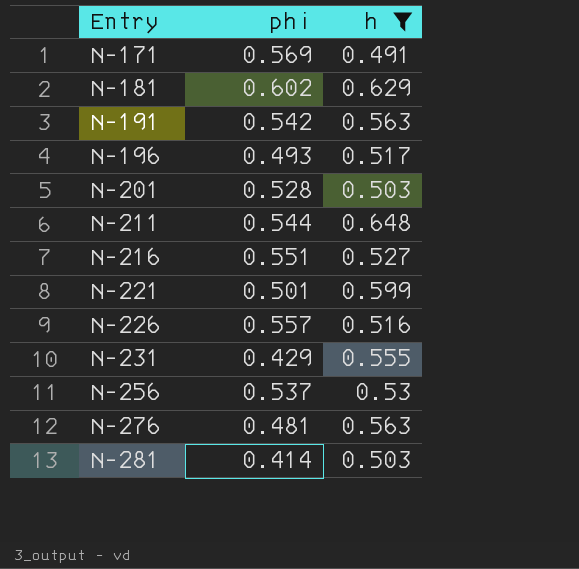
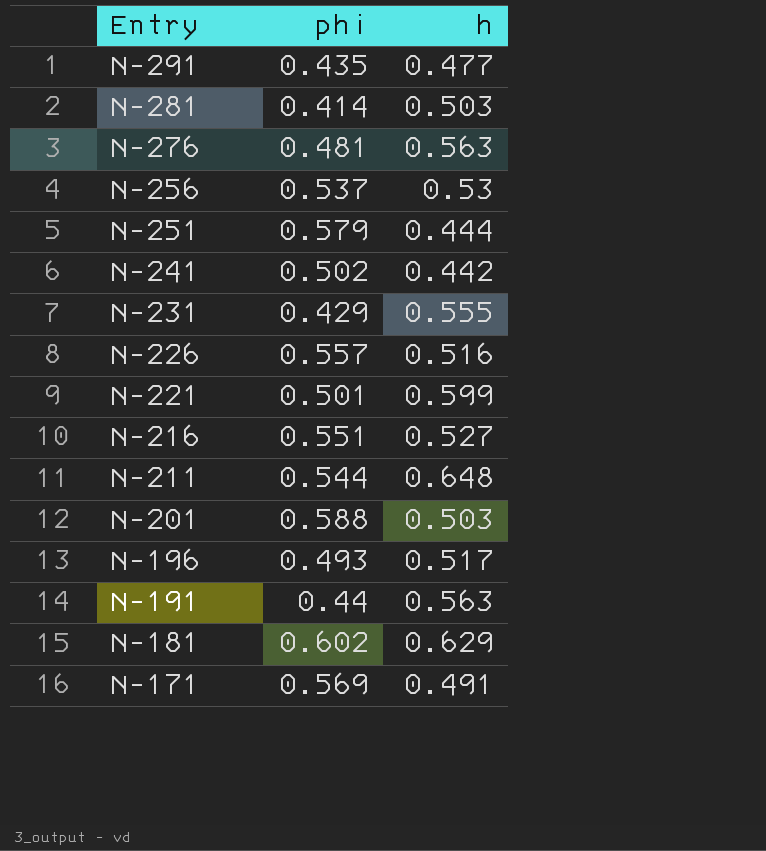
filter: h >= 0.491 -> none
row order: Entry ascending -> Entry descending
N-201 | phi: 0.528 -> 0.588
N-191 | phi: 0.542 -> 0.44

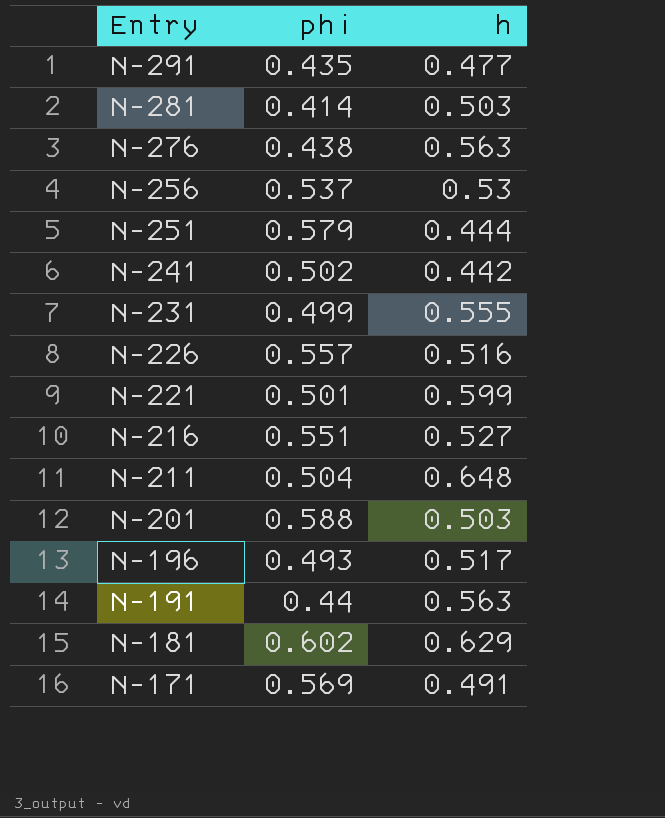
N-276 | phi: 0.481 -> 0.438
N-231 | phi: 0.429 -> 0.499
N-211 | phi: 0.544 -> 0.504

